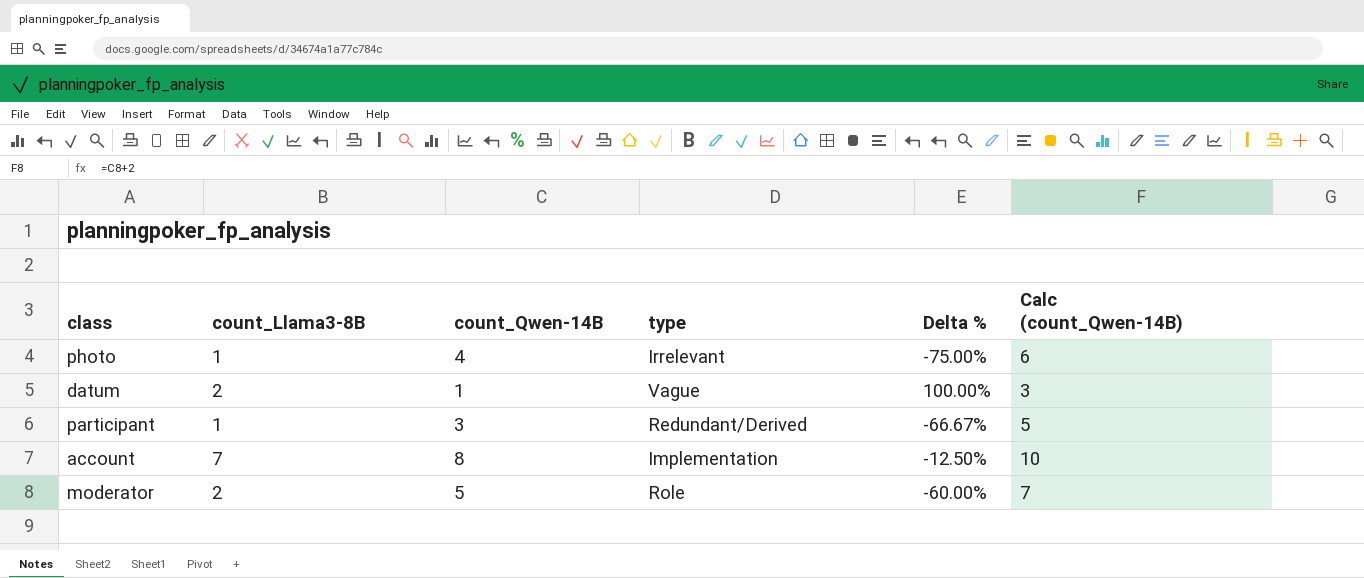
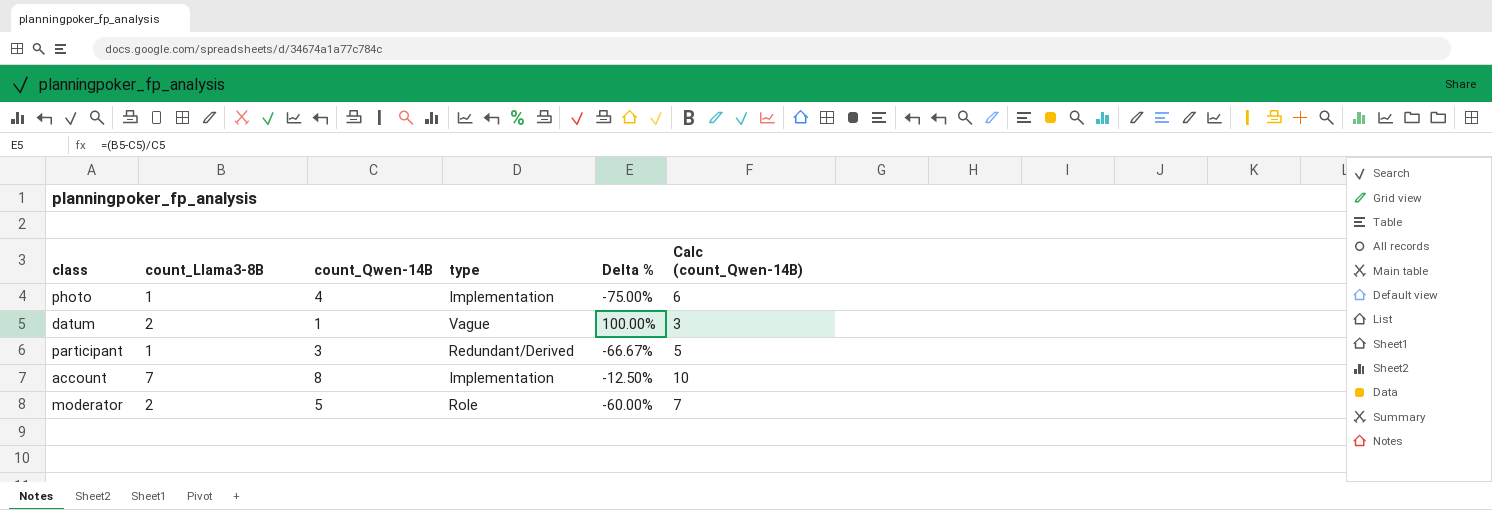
photo | type: Irrelevant -> Implementation

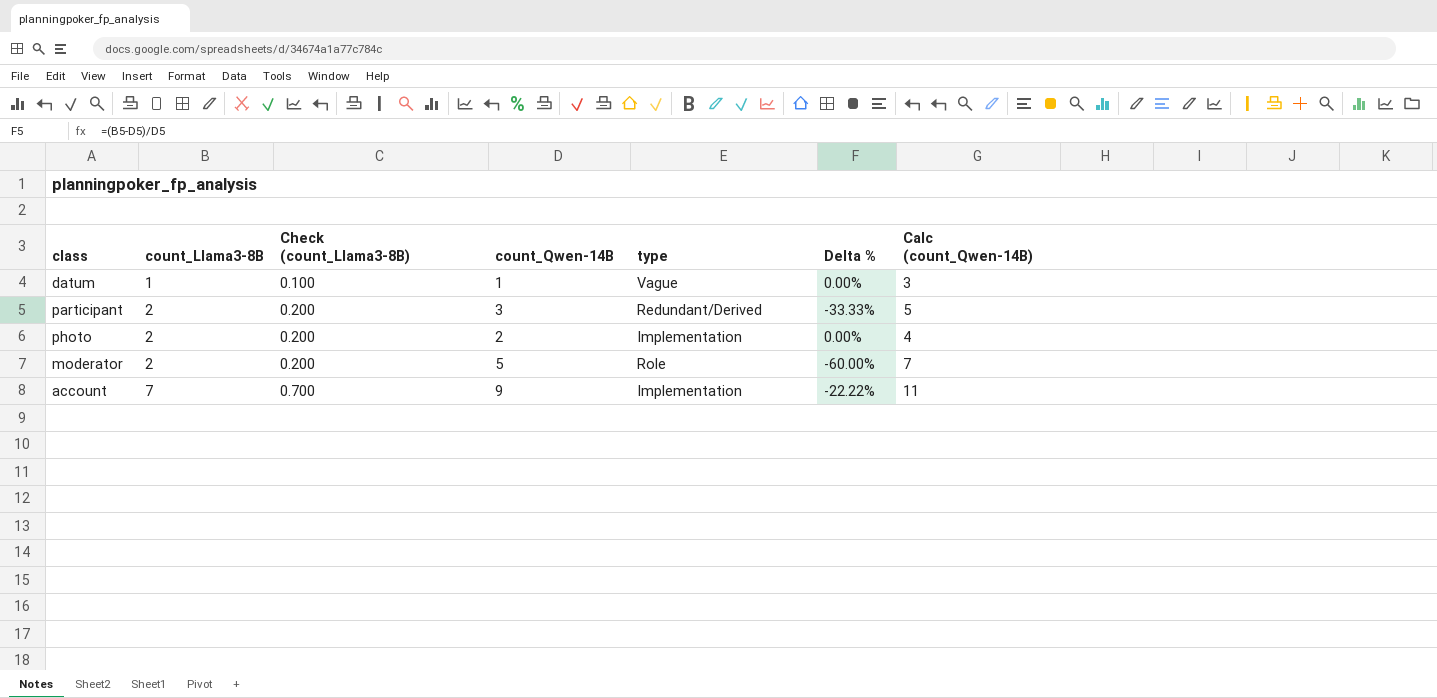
row order: none -> count_Llama3-8B ascending
column Check (count_Llama3-8B) | formula: none -> [count_Llama3-8B] * 0.1
datum | count_Llama3-8B: 2 -> 1
datum | Delta %: 100.00% -> 0.00%
participant | count_Llama3-8B: 1 -> 2
participant | Delta %: -66.67% -> -33.33%
photo | count_Llama3-8B: 1 -> 2
photo | count_Qwen-14B: 4 -> 2
photo | Delta %: -75.00% -> 0.00%
photo | Calc (count_Qwen-14B): 6 -> 4
account | count_Qwen-14B: 8 -> 9
account | Delta %: -12.50% -> -22.22%
account | Calc (count_Qwen-14B): 10 -> 11

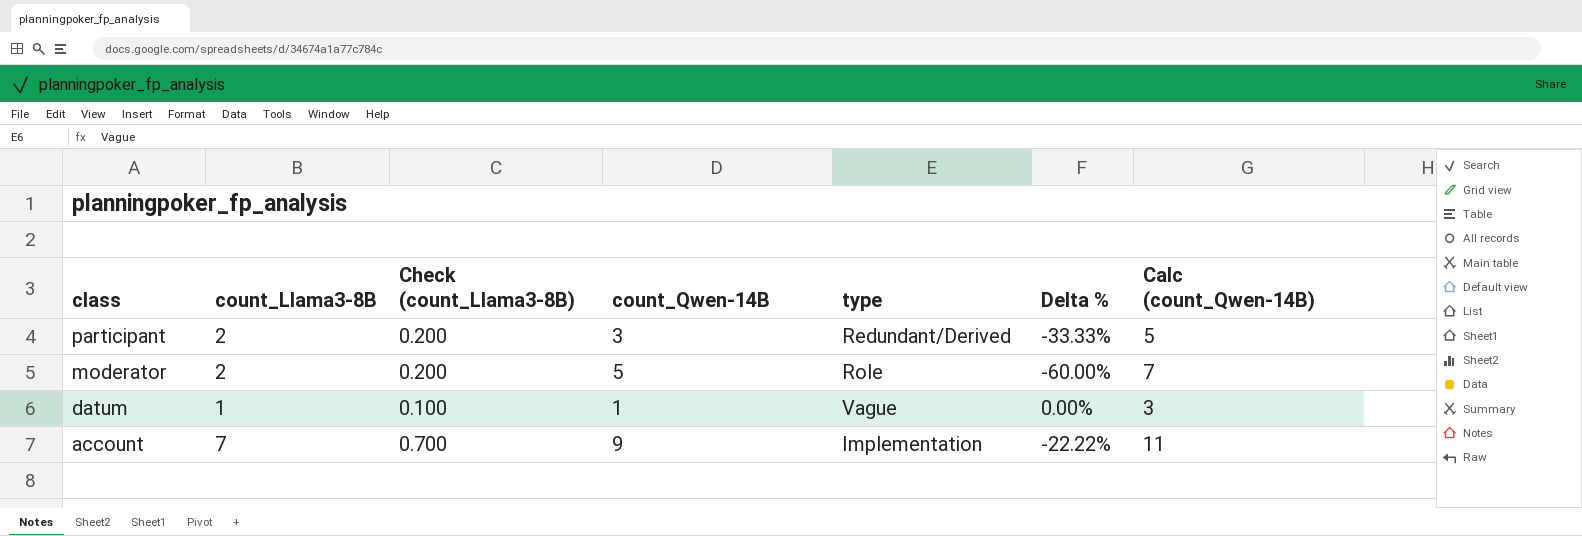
row order: count_Llama3-8B ascending -> class descending
row photo: 2 | 0.200 | 2 | Implementation | 0.00% | 4 -> none

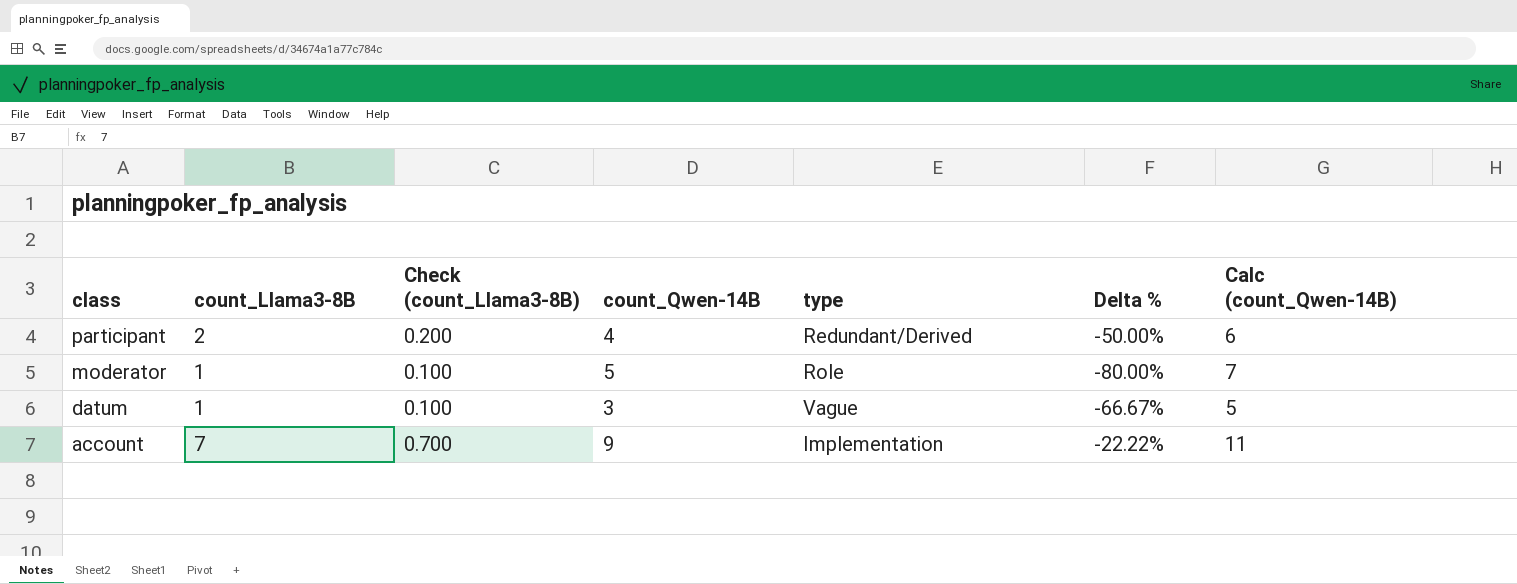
participant | count_Qwen-14B: 3 -> 4
participant | Delta %: -33.33% -> -50.00%
participant | Calc (count_Qwen-14B): 5 -> 6
moderator | count_Llama3-8B: 2 -> 1
moderator | Check (count_Llama3-8B): 0.200 -> 0.100
moderator | Delta %: -60.00% -> -80.00%
datum | count_Qwen-14B: 1 -> 3
datum | Delta %: 0.00% -> -66.67%
datum | Calc (count_Qwen-14B): 3 -> 5

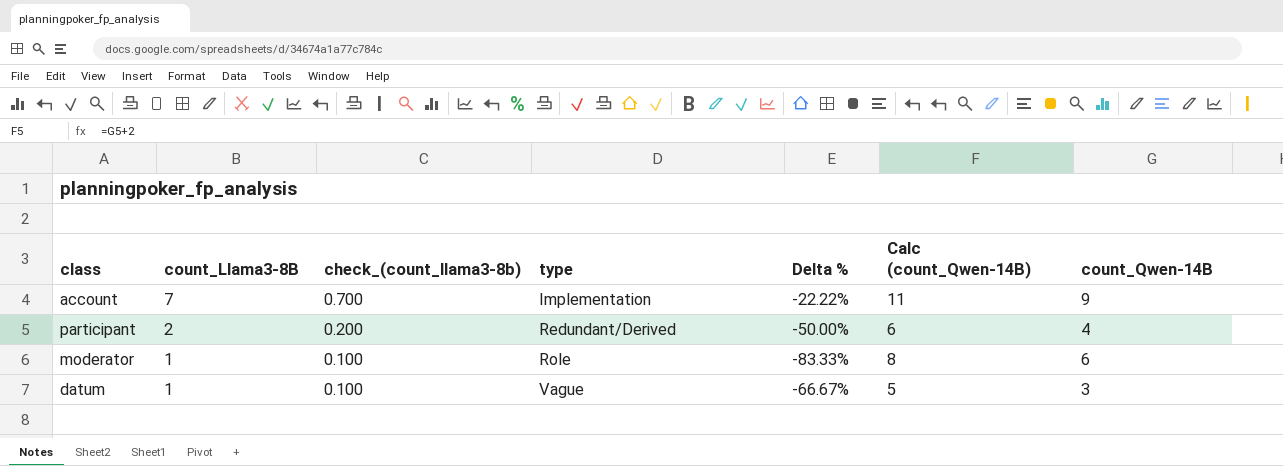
row order: class descending -> count_Llama3-8B descending
column name: Check (count_Llama3-8B) -> check_(count_llama3-8b)
column count_Qwen-14B | position: 4 -> 7
moderator | Delta %: -80.00% -> -83.33%
moderator | Calc (count_Qwen-14B): 7 -> 8
moderator | count_Qwen-14B: 5 -> 6

